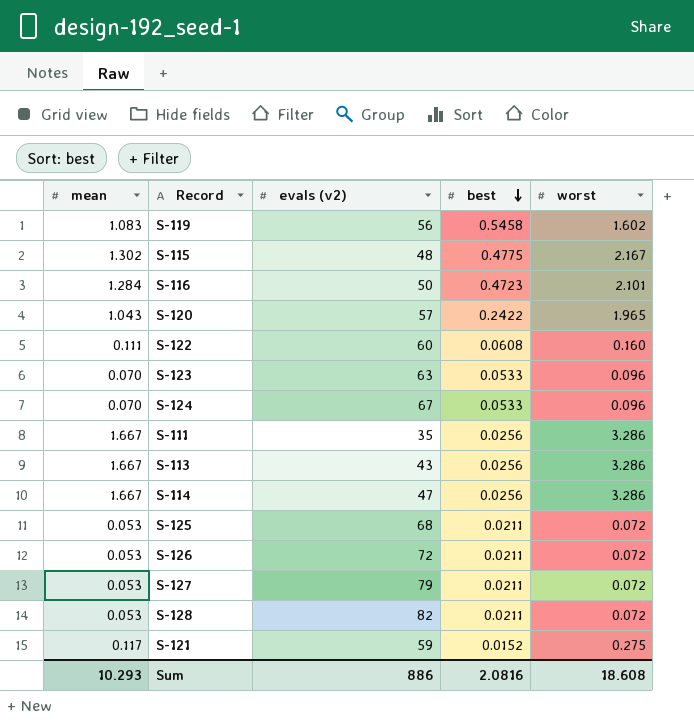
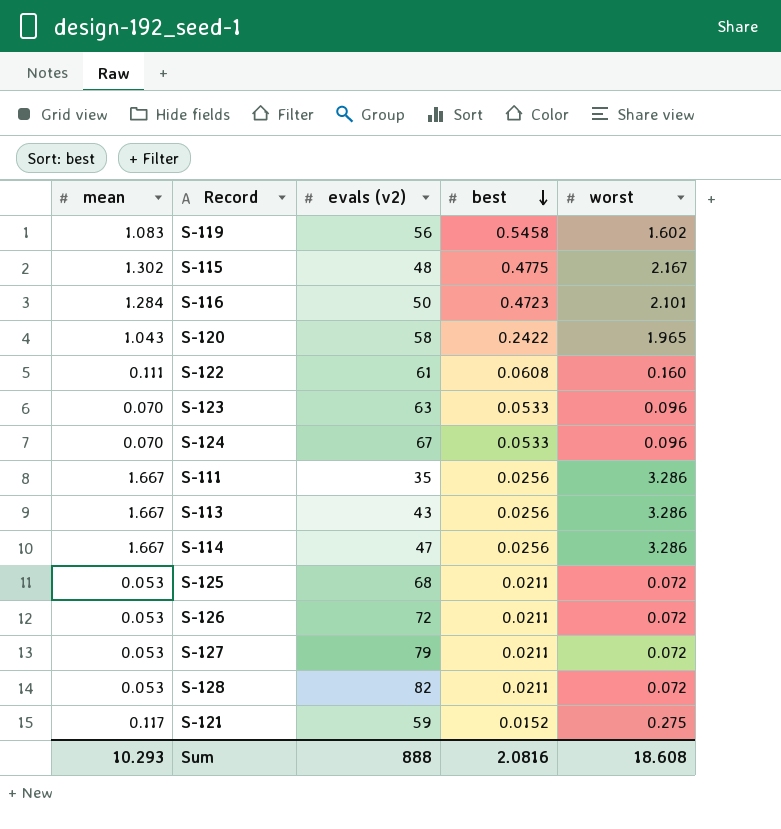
S-120 | evals (v2): 57 -> 58
S-122 | evals (v2): 60 -> 61
Sum | evals (v2): 886 -> 888

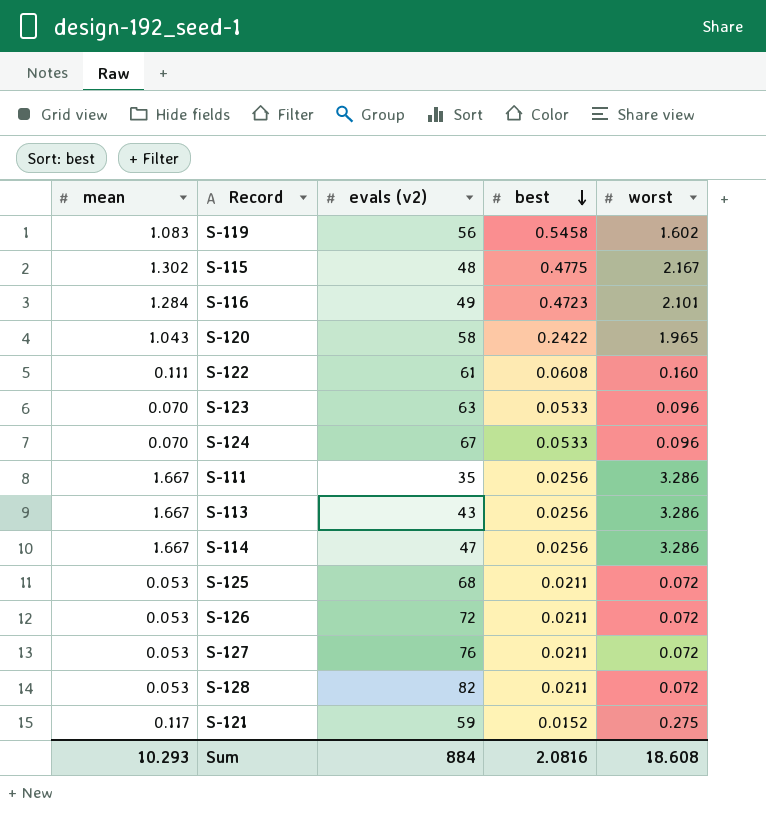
S-116 | evals (v2): 50 -> 49
S-127 | evals (v2): 79 -> 76
Sum | evals (v2): 888 -> 884

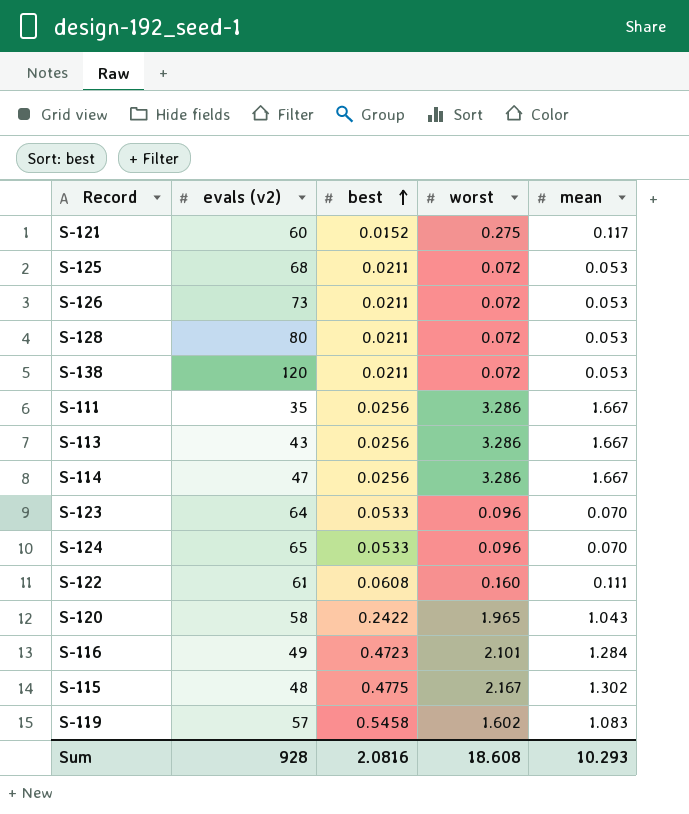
row order: best descending -> best ascending
column mean | position: 1 -> 5
row S-127: 0.053 | 76 | 0.0211 | 0.072 -> none
S-121 | evals (v2): 59 -> 60
S-126 | evals (v2): 72 -> 73
S-128 | evals (v2): 82 -> 80
row S-138: none -> 120 | 0.0211 | 0.072 | 0.053
S-123 | evals (v2): 63 -> 64
S-124 | evals (v2): 67 -> 65
S-119 | evals (v2): 56 -> 57
Sum | evals (v2): 884 -> 928

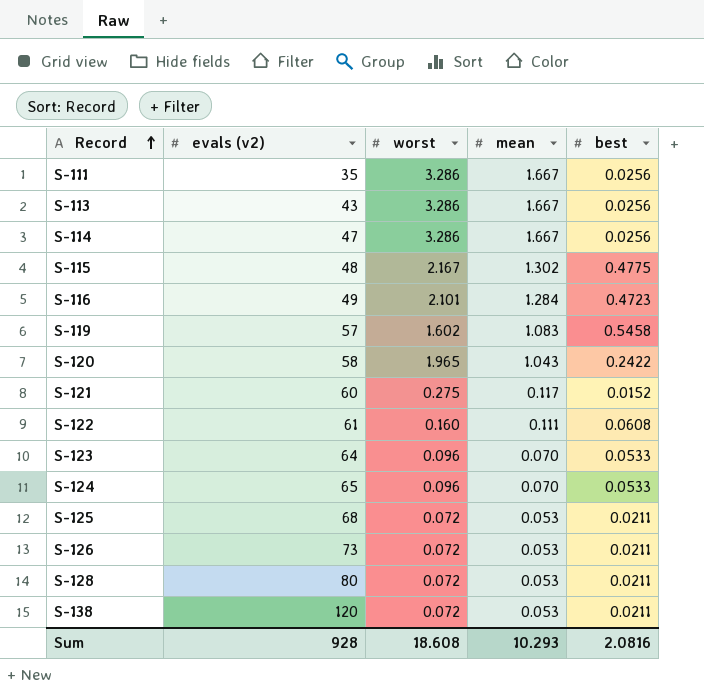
row order: best ascending -> Record ascending
column best | position: 3 -> 5

